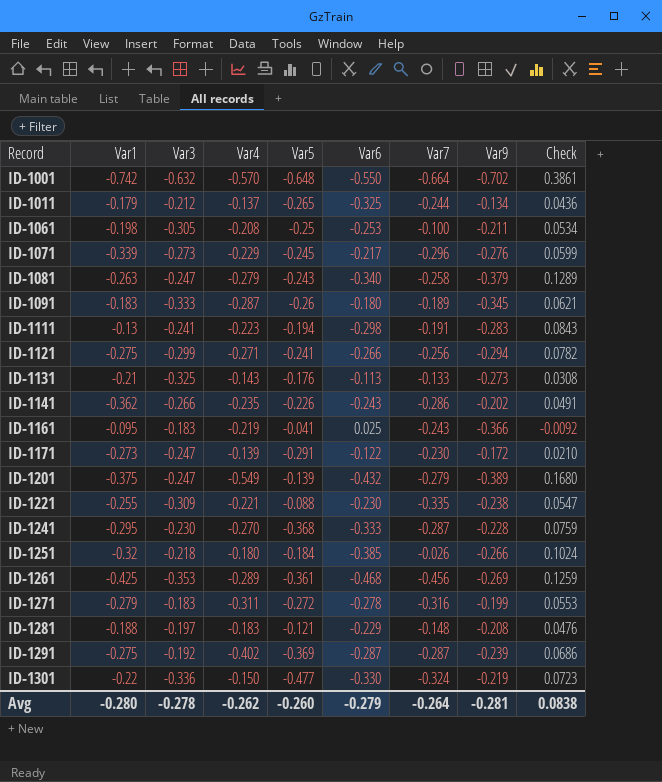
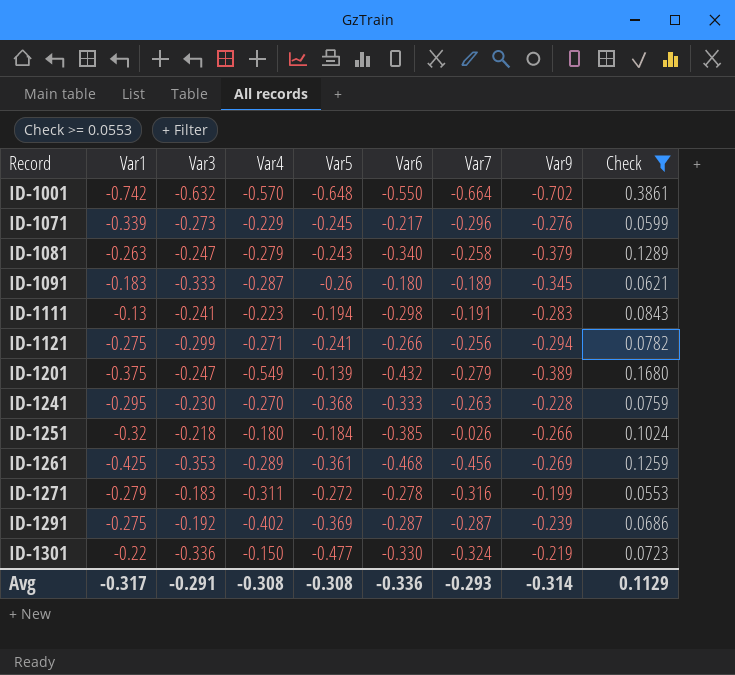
filter: none -> Check >= 0.0553
ID-1241 | Var7: -0.287 -> -0.263
Avg | Var1: -0.280 -> -0.317
Avg | Var3: -0.278 -> -0.291
Avg | Var4: -0.262 -> -0.308
Avg | Var5: -0.260 -> -0.308
Avg | Var6: -0.279 -> -0.336
Avg | Var7: -0.264 -> -0.293
Avg | Var9: -0.281 -> -0.314
Avg | Check: 0.0838 -> 0.1129

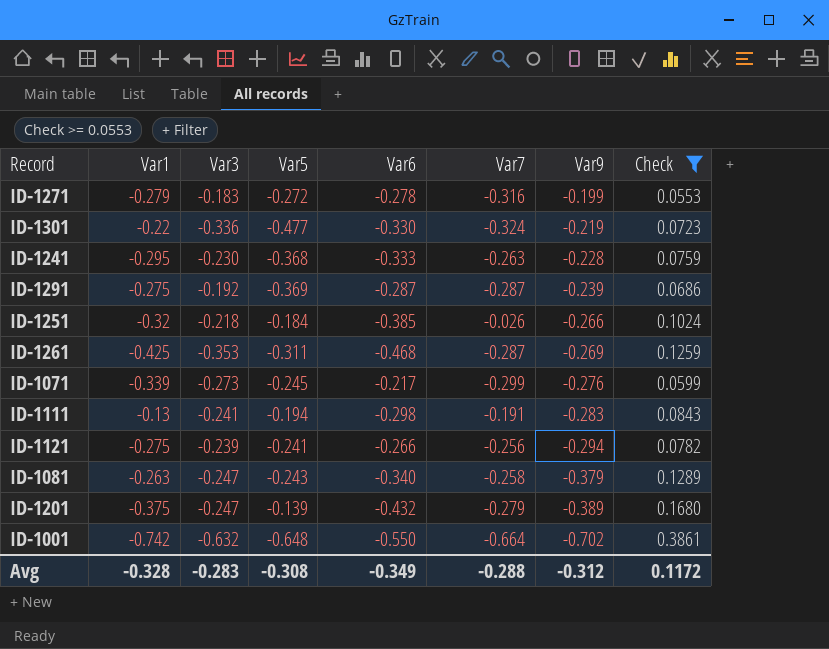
row order: Record ascending -> Var9 descending
column Var4 | position: 4 -> none
row ID-1091: -0.183 | -0.333 | -0.287 | -0.26 | -0.180 | -0.189 | -0.345 | 0.0621 -> none
ID-1261 | Var5: -0.361 -> -0.311
ID-1261 | Var7: -0.456 -> -0.287
ID-1071 | Var7: -0.296 -> -0.299
ID-1121 | Var3: -0.299 -> -0.239
Avg | Var1: -0.317 -> -0.328
Avg | Var3: -0.291 -> -0.283
Avg | Var6: -0.336 -> -0.349
Avg | Var7: -0.293 -> -0.288
Avg | Var9: -0.314 -> -0.312
Avg | Check: 0.1129 -> 0.1172

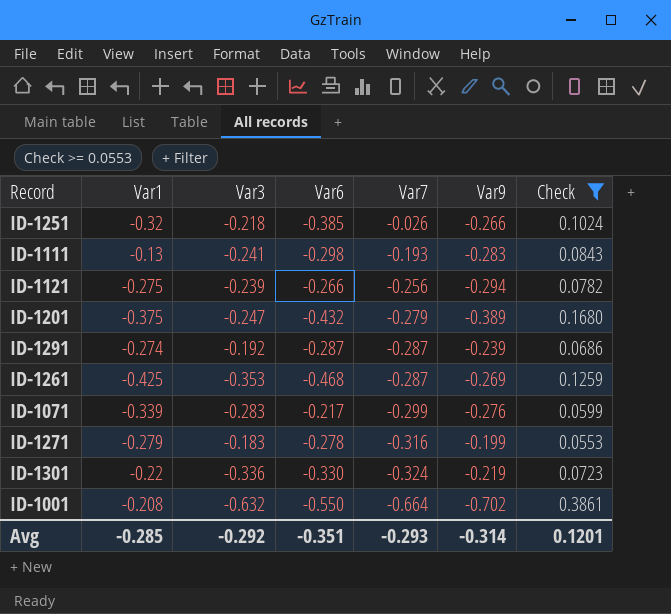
row order: Var9 descending -> Var7 descending
column Var5 | position: 4 -> none
row ID-1241: -0.295 | -0.230 | -0.368 | -0.333 | -0.263 | -0.228 | 0.0759 -> none
row ID-1081: -0.263 | -0.247 | -0.243 | -0.340 | -0.258 | -0.379 | 0.1289 -> none
ID-1111 | Var7: -0.191 -> -0.193
ID-1291 | Var1: -0.275 -> -0.274
ID-1071 | Var3: -0.273 -> -0.283
ID-1001 | Var1: -0.742 -> -0.208
Avg | Var1: -0.328 -> -0.285
Avg | Var3: -0.283 -> -0.292
Avg | Var6: -0.349 -> -0.351
Avg | Var7: -0.288 -> -0.293
Avg | Var9: -0.312 -> -0.314
Avg | Check: 0.1172 -> 0.1201

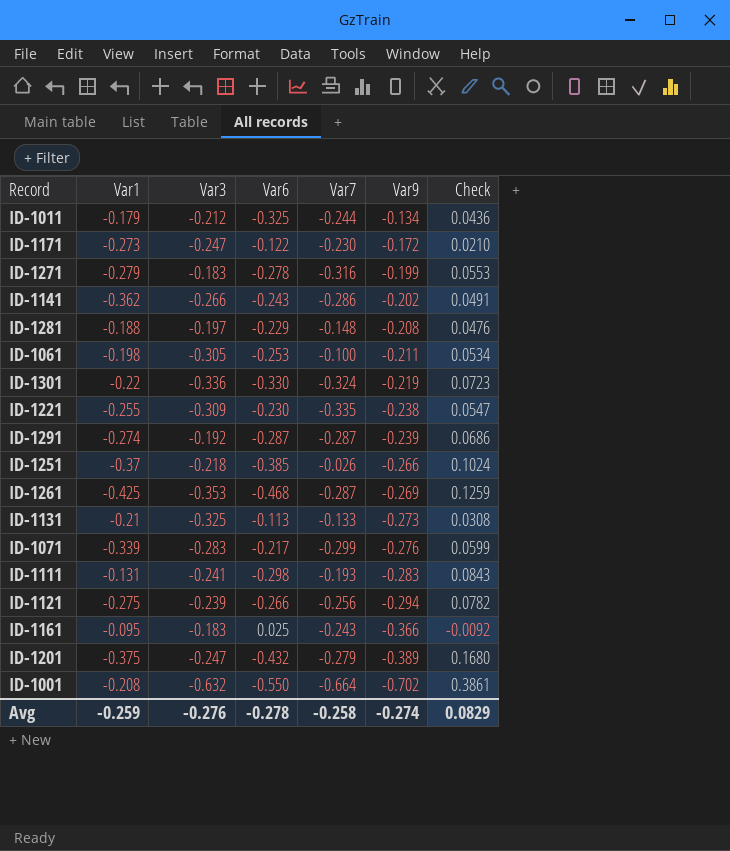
filter: Check >= 0.0553 -> none
row order: Var7 descending -> Var9 descending
ID-1251 | Var1: -0.32 -> -0.37
ID-1111 | Var1: -0.13 -> -0.131
Avg | Var1: -0.285 -> -0.259
Avg | Var3: -0.292 -> -0.276
Avg | Var6: -0.351 -> -0.278
Avg | Var7: -0.293 -> -0.258
Avg | Var9: -0.314 -> -0.274
Avg | Check: 0.1201 -> 0.0829

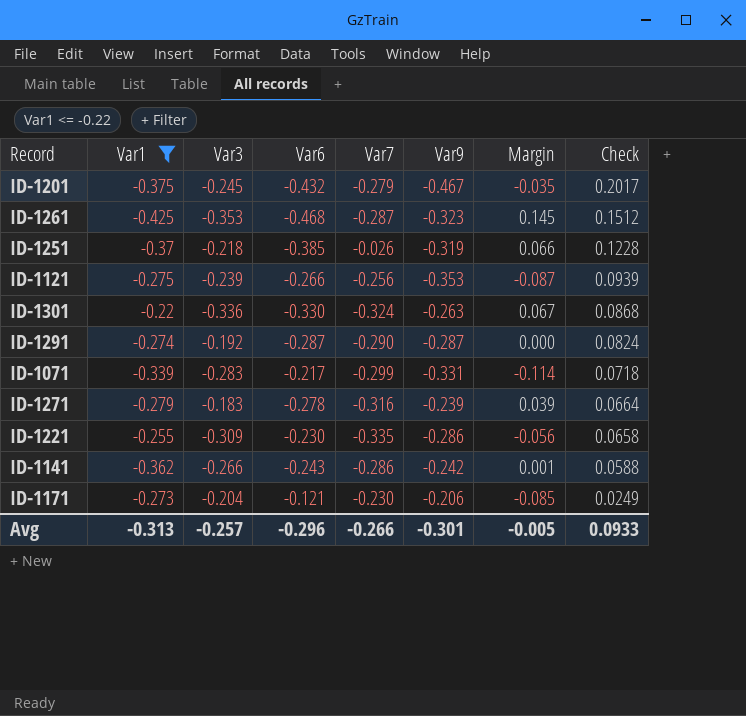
filter: none -> Var1 <= -0.22
row order: Var9 descending -> Check descending
column Margin | formula: none -> [Var9] - [Var6]
ID-1201 | Var3: -0.247 -> -0.245
ID-1201 | Var9: -0.389 -> -0.467
ID-1201 | Check: 0.1680 -> 0.2017
ID-1261 | Var9: -0.269 -> -0.323
ID-1261 | Check: 0.1259 -> 0.1512
ID-1251 | Var9: -0.266 -> -0.319
ID-1251 | Check: 0.1024 -> 0.1228
ID-1121 | Var9: -0.294 -> -0.353
ID-1121 | Check: 0.0782 -> 0.0939
ID-1301 | Var9: -0.219 -> -0.263
ID-1301 | Check: 0.0723 -> 0.0868
ID-1291 | Var7: -0.287 -> -0.290
ID-1291 | Var9: -0.239 -> -0.287
ID-1291 | Check: 0.0686 -> 0.0824
ID-1071 | Var9: -0.276 -> -0.331
ID-1071 | Check: 0.0599 -> 0.0718
ID-1271 | Var9: -0.199 -> -0.239
ID-1271 | Check: 0.0553 -> 0.0664
ID-1221 | Var9: -0.238 -> -0.286
ID-1221 | Check: 0.0547 -> 0.0658
ID-1141 | Var9: -0.202 -> -0.242
ID-1141 | Check: 0.0491 -> 0.0588
ID-1171 | Var3: -0.247 -> -0.204
ID-1171 | Var6: -0.122 -> -0.121
ID-1171 | Var9: -0.172 -> -0.206
ID-1171 | Check: 0.0210 -> 0.0249
Avg | Var1: -0.259 -> -0.313
Avg | Var3: -0.276 -> -0.257
Avg | Var6: -0.278 -> -0.296
Avg | Var7: -0.258 -> -0.266
Avg | Var9: -0.274 -> -0.301
Avg | Check: 0.0829 -> 0.0933

